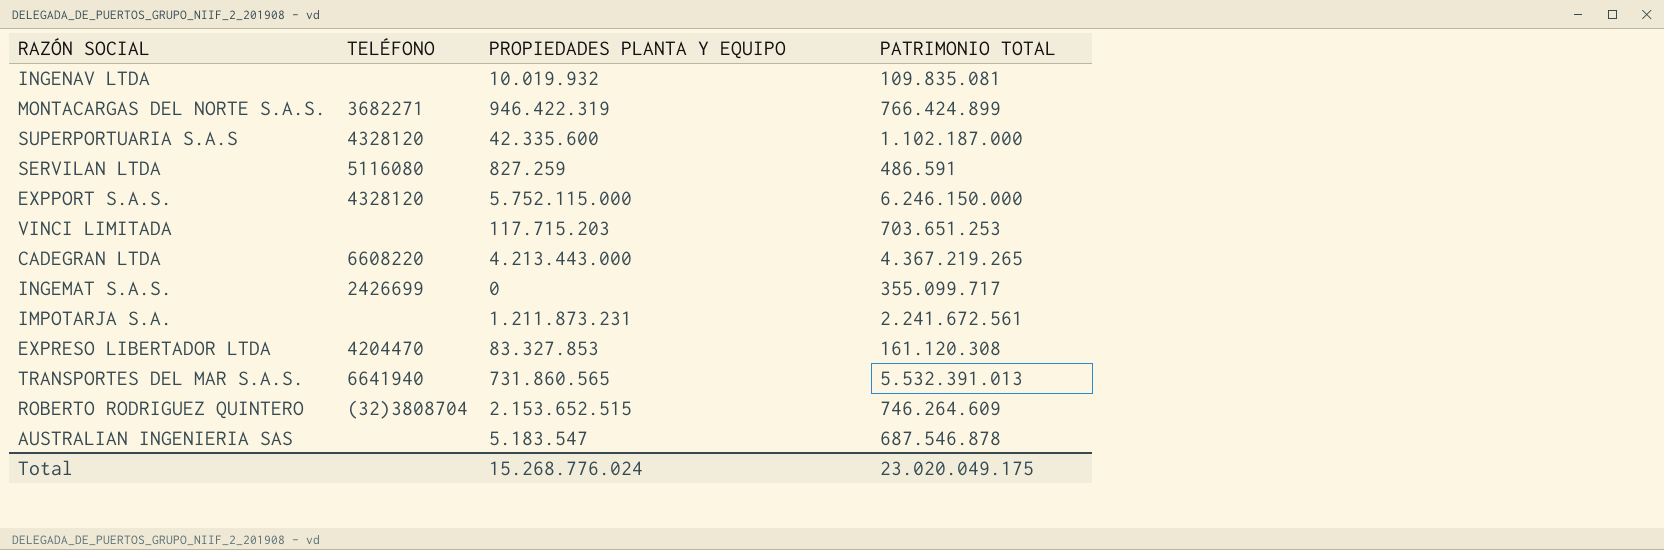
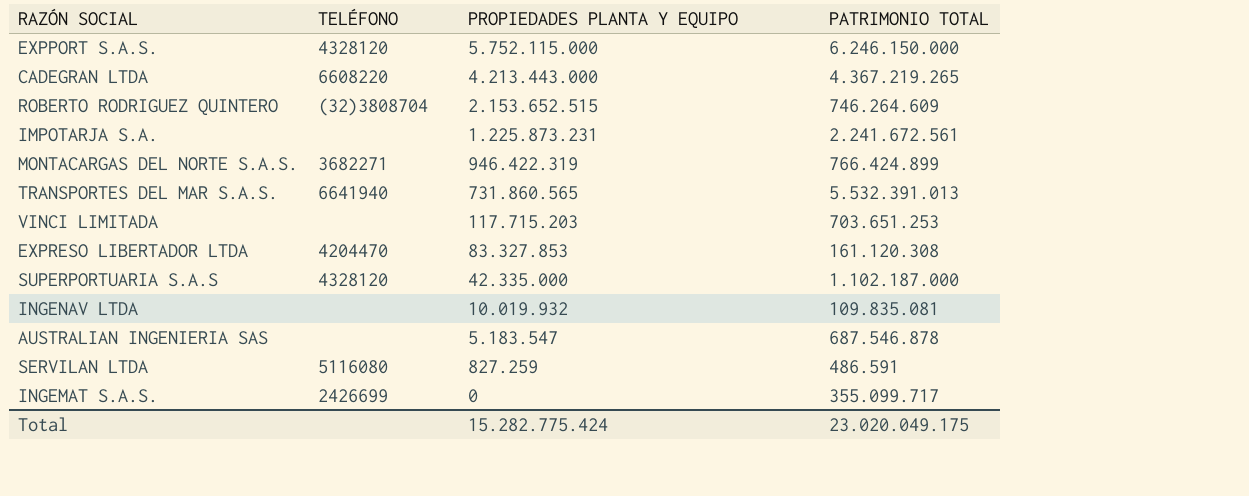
row order: none -> PROPIEDADES PLANTA Y EQUIPO descending
IMPOTARJA S.A. | PROPIEDADES PLANTA Y EQUIPO: 1.211.873.231 -> 1.225.873.231
SUPERPORTUARIA S.A.S | PROPIEDADES PLANTA Y EQUIPO: 42.335.600 -> 42.335.000
Total | PROPIEDADES PLANTA Y EQUIPO: 15.268.776.024 -> 15.282.775.424

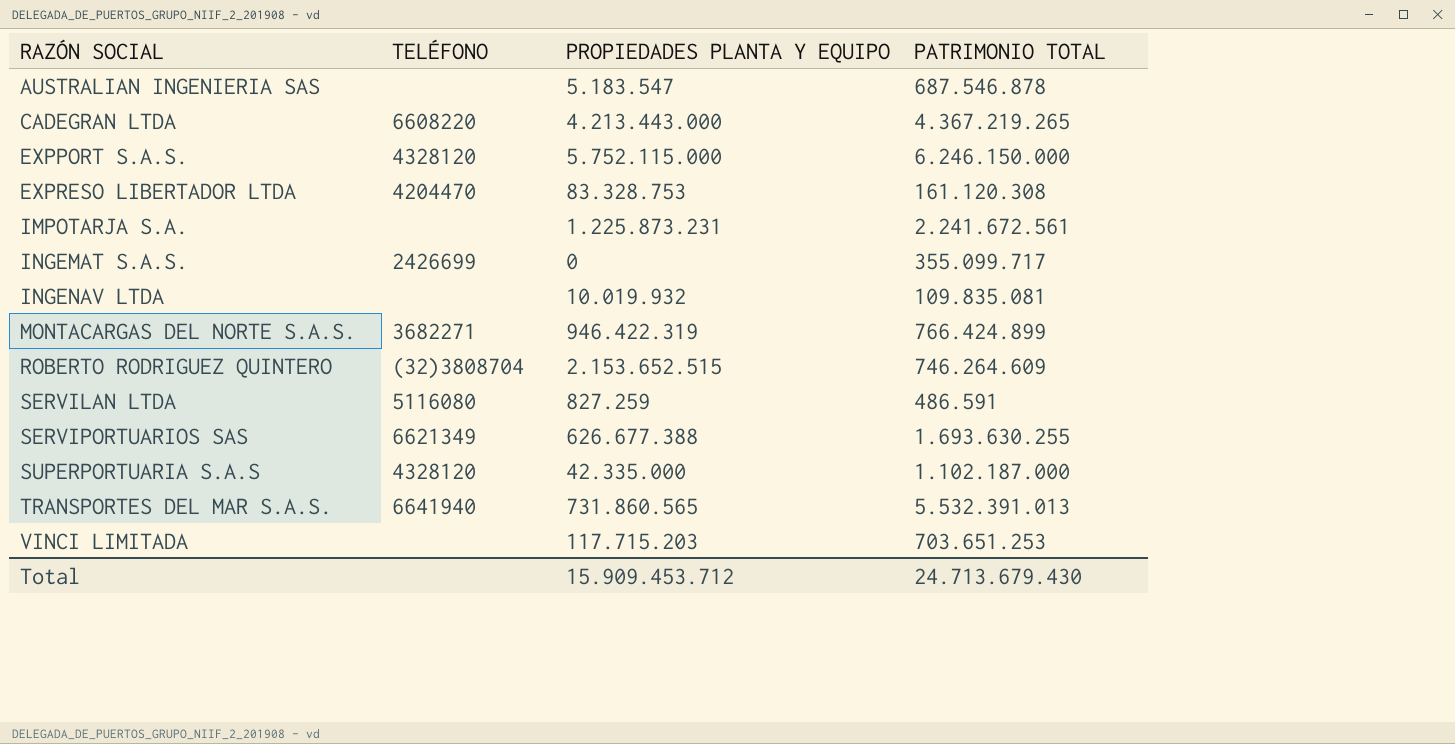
row order: PROPIEDADES PLANTA Y EQUIPO descending -> RAZÓN SOCIAL ascending
EXPRESO LIBERTADOR LTDA | PROPIEDADES PLANTA Y EQUIPO: 83.327.853 -> 83.328.753
row SERVIPORTUARIOS SAS: none -> 6621349 | 626.677.388 | 1.693.630.255
Total | PROPIEDADES PLANTA Y EQUIPO: 15.282.775.424 -> 15.909.453.712
Total | PATRIMONIO TOTAL: 23.020.049.175 -> 24.713.679.430

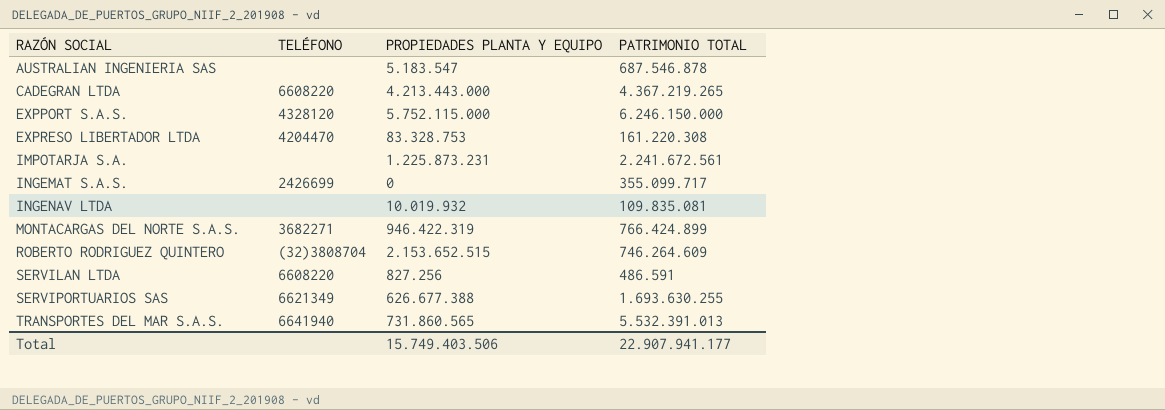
row SUPERPORTUARIA S.A.S: 4328120 | 42.335.000 | 1.102.187.000 -> none
row VINCI LIMITADA: none | 117.715.203 | 703.651.253 -> none
EXPRESO LIBERTADOR LTDA | PATRIMONIO TOTAL: 161.120.308 -> 161.220.308
SERVILAN LTDA | TELÉFONO: 5116080 -> 6608220
SERVILAN LTDA | PROPIEDADES PLANTA Y EQUIPO: 827.259 -> 827.256
Total | PROPIEDADES PLANTA Y EQUIPO: 15.909.453.712 -> 15.749.403.506
Total | PATRIMONIO TOTAL: 24.713.679.430 -> 22.907.941.177

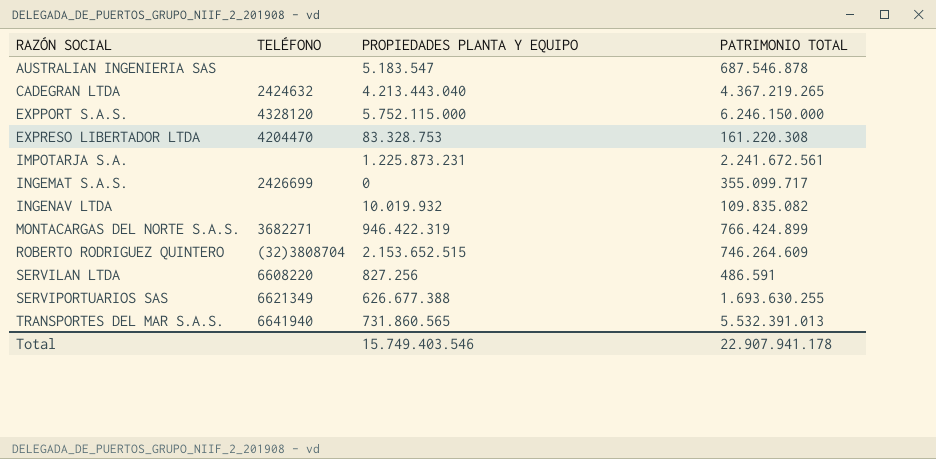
CADEGRAN LTDA | TELÉFONO: 6608220 -> 2424632
CADEGRAN LTDA | PROPIEDADES PLANTA Y EQUIPO: 4.213.443.000 -> 4.213.443.040
INGENAV LTDA | PATRIMONIO TOTAL: 109.835.081 -> 109.835.082
Total | PROPIEDADES PLANTA Y EQUIPO: 15.749.403.506 -> 15.749.403.546
Total | PATRIMONIO TOTAL: 22.907.941.177 -> 22.907.941.178

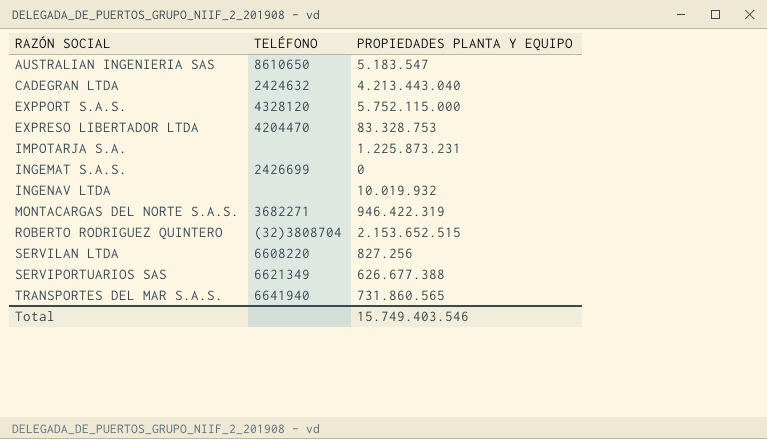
column PATRIMONIO TOTAL | position: 4 -> none
AUSTRALIAN INGENIERIA SAS | TELÉFONO: none -> 8610650

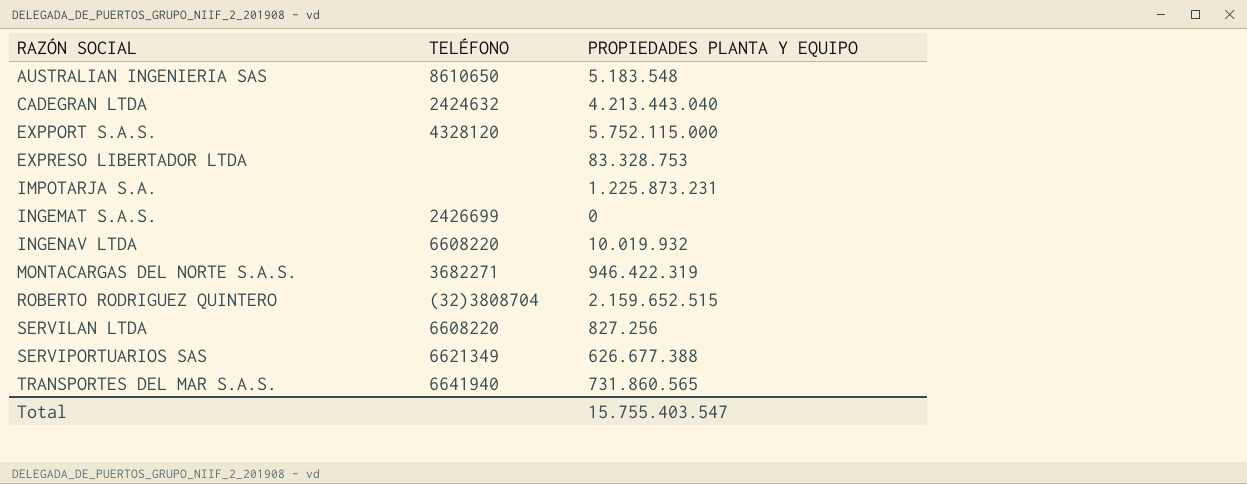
AUSTRALIAN INGENIERIA SAS | PROPIEDADES PLANTA Y EQUIPO: 5.183.547 -> 5.183.548
EXPRESO LIBERTADOR LTDA | TELÉFONO: 4204470 -> none
INGENAV LTDA | TELÉFONO: none -> 6608220
ROBERTO RODRIGUEZ QUINTERO | PROPIEDADES PLANTA Y EQUIPO: 2.153.652.515 -> 2.159.652.515
Total | PROPIEDADES PLANTA Y EQUIPO: 15.749.403.546 -> 15.755.403.547

